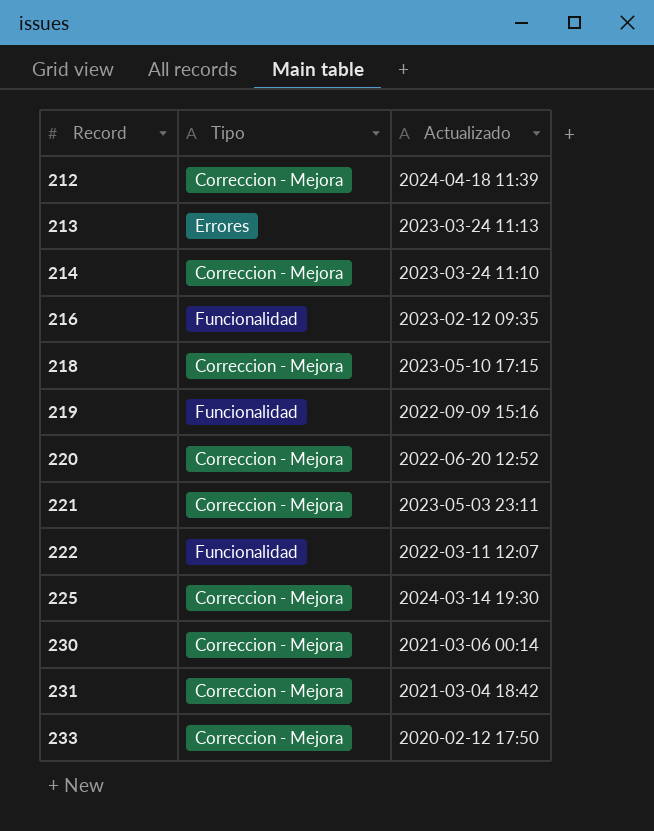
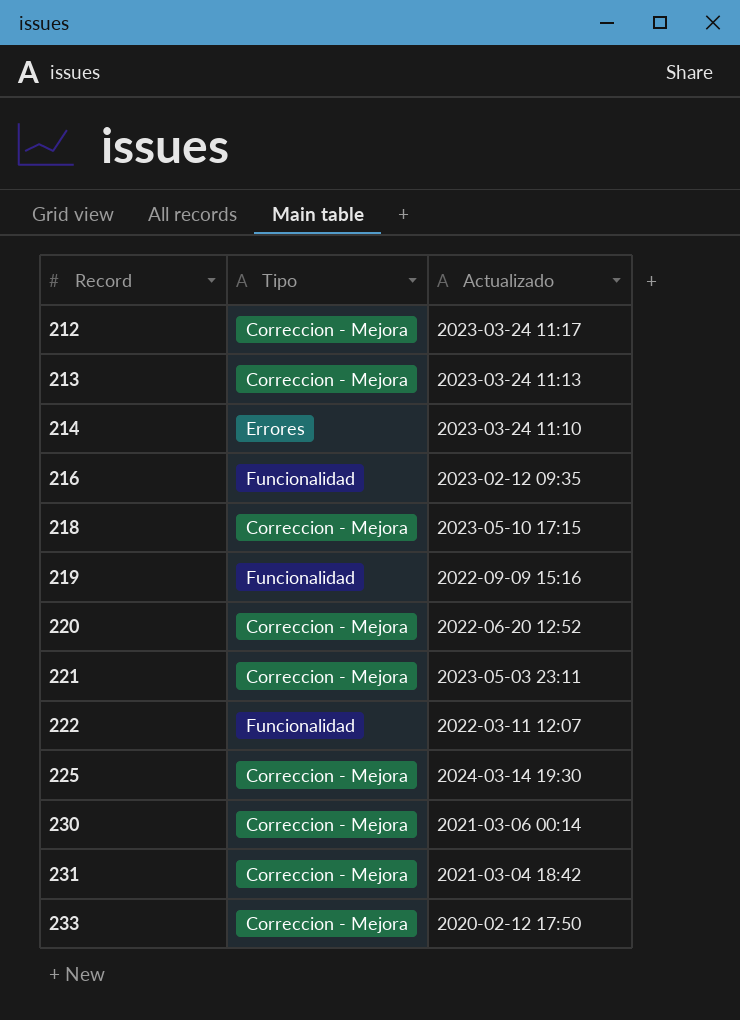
212 | Actualizado: 2024-04-18 11:39 -> 2023-03-24 11:17
213 | Tipo: Errores -> Correccion - Mejora
214 | Tipo: Correccion - Mejora -> Errores

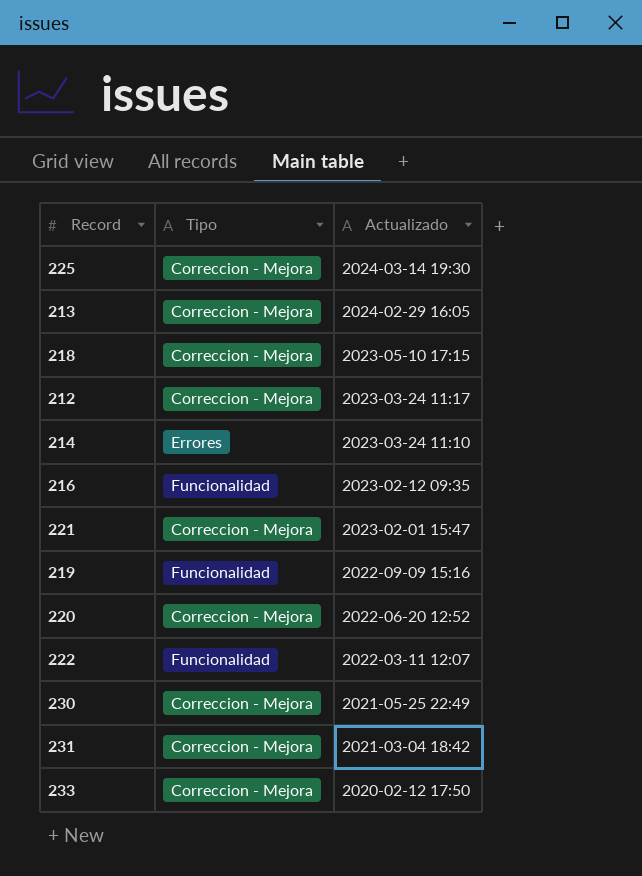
row order: Record ascending -> Actualizado descending
213 | Actualizado: 2023-03-24 11:13 -> 2024-02-29 16:05
221 | Actualizado: 2023-05-03 23:11 -> 2023-02-01 15:47
230 | Actualizado: 2021-03-06 00:14 -> 2021-05-25 22:49

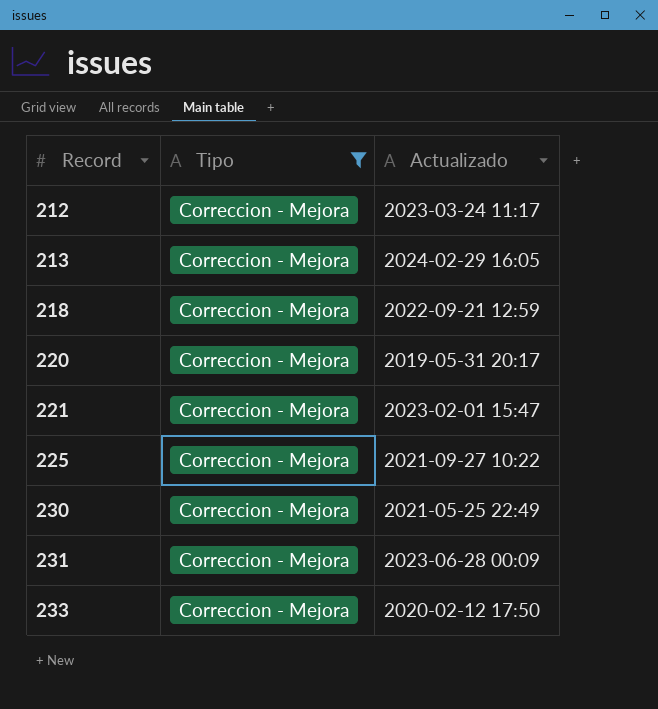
filter: none -> Tipo = Correccion - Mejora
row order: Actualizado descending -> Record ascending
218 | Actualizado: 2023-05-10 17:15 -> 2022-09-21 12:59
220 | Actualizado: 2022-06-20 12:52 -> 2019-05-31 20:17
225 | Actualizado: 2024-03-14 19:30 -> 2021-09-27 10:22
231 | Actualizado: 2021-03-04 18:42 -> 2023-06-28 00:09

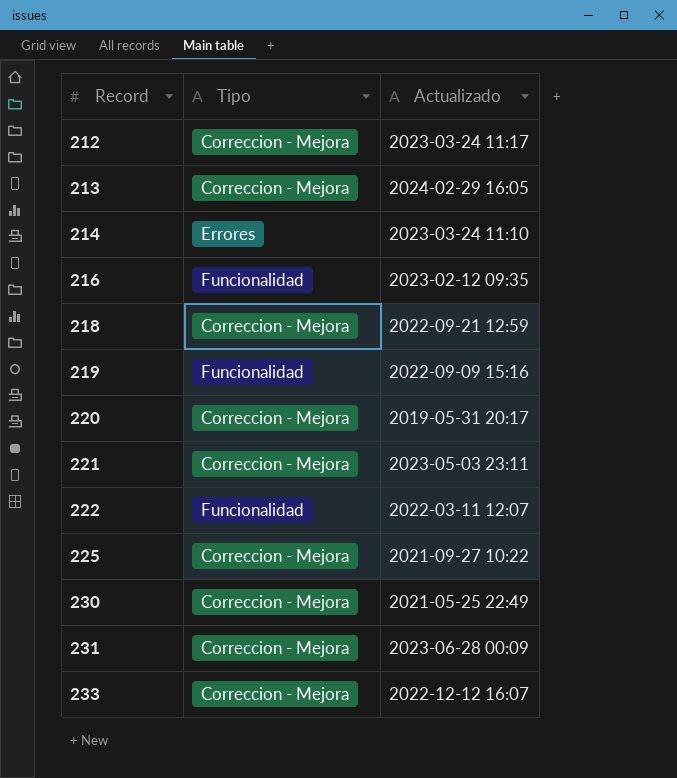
filter: Tipo = Correccion - Mejora -> none
221 | Actualizado: 2023-02-01 15:47 -> 2023-05-03 23:11
233 | Actualizado: 2020-02-12 17:50 -> 2022-12-12 16:07

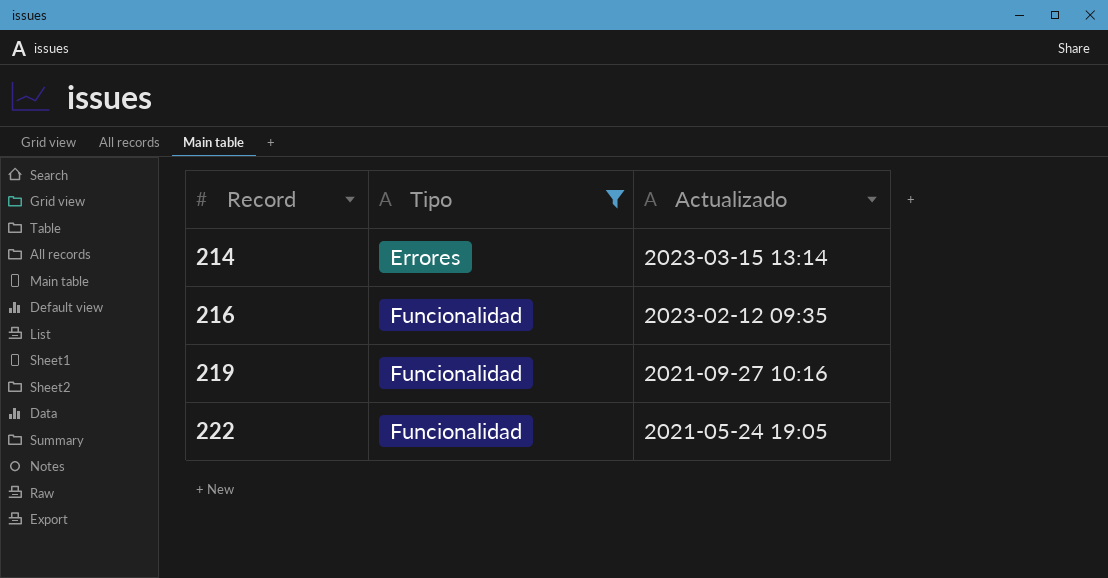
filter: none -> Tipo != Correccion - Mejora
214 | Actualizado: 2023-03-24 11:10 -> 2023-03-15 13:14
219 | Actualizado: 2022-09-09 15:16 -> 2021-09-27 10:16
222 | Actualizado: 2022-03-11 12:07 -> 2021-05-24 19:05

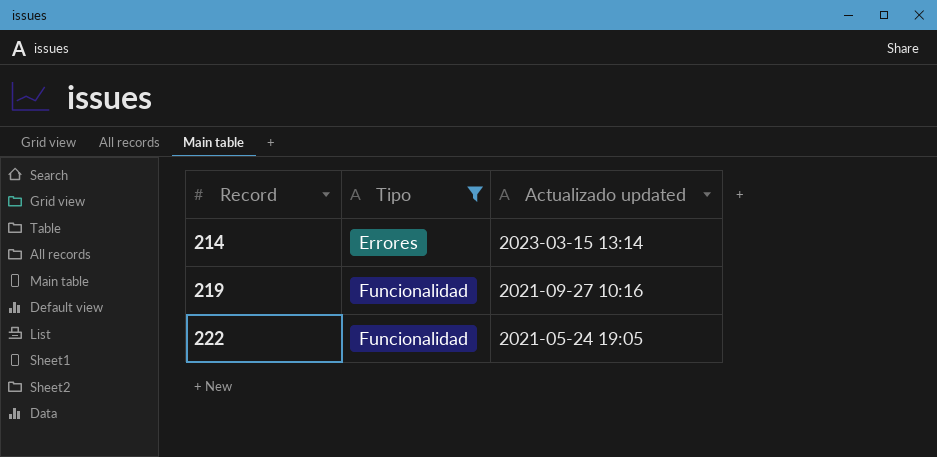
column name: Actualizado -> Actualizado updated
row 216: Funcionalidad | 2023-02-12 09:35 -> none

